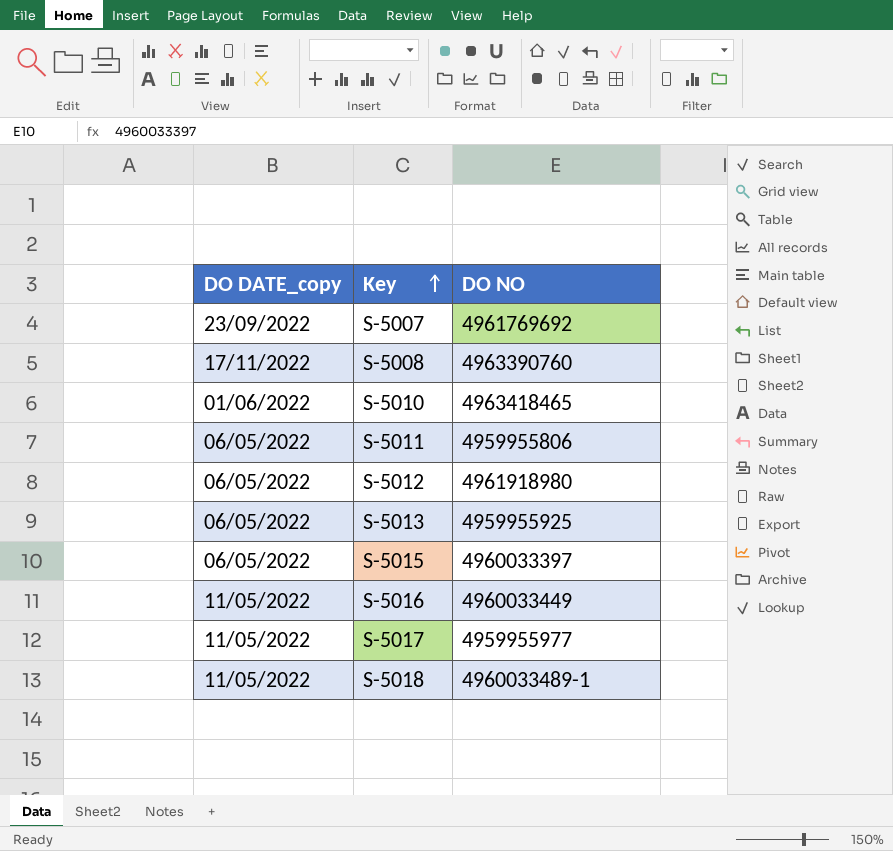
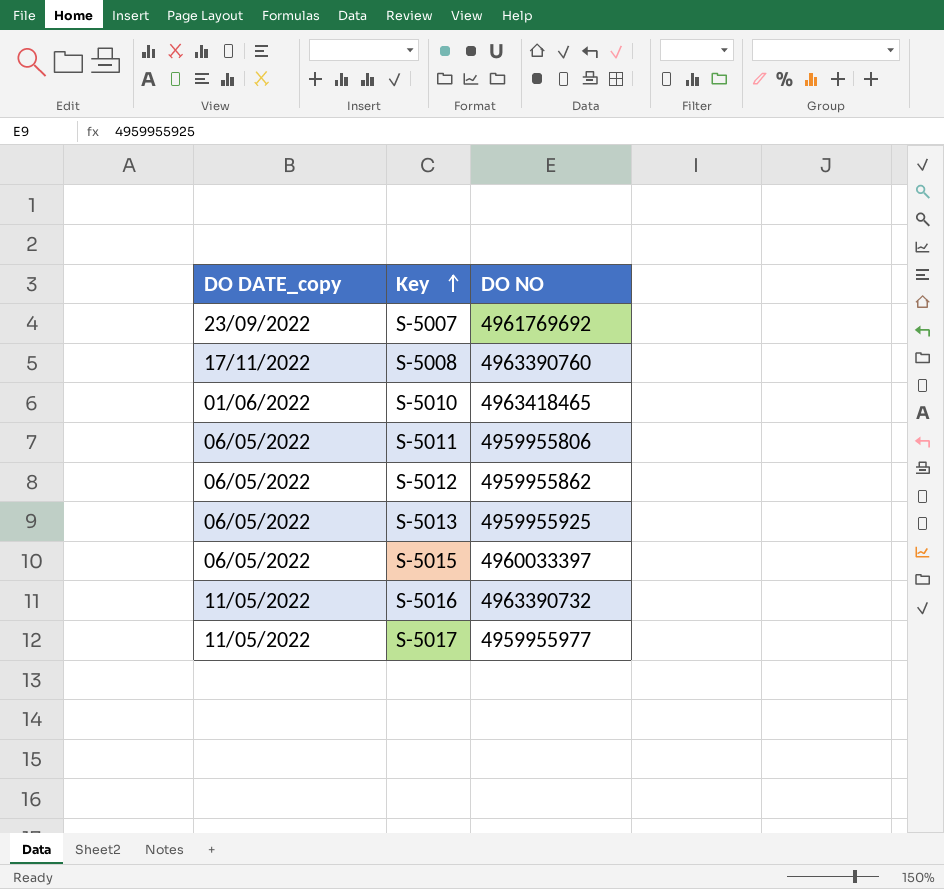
row S-5018: 11/05/2022 | 4960033489-1 -> none
S-5012 | DO NO: 4961918980 -> 4959955862
S-5016 | DO NO: 4960033449 -> 4963390732

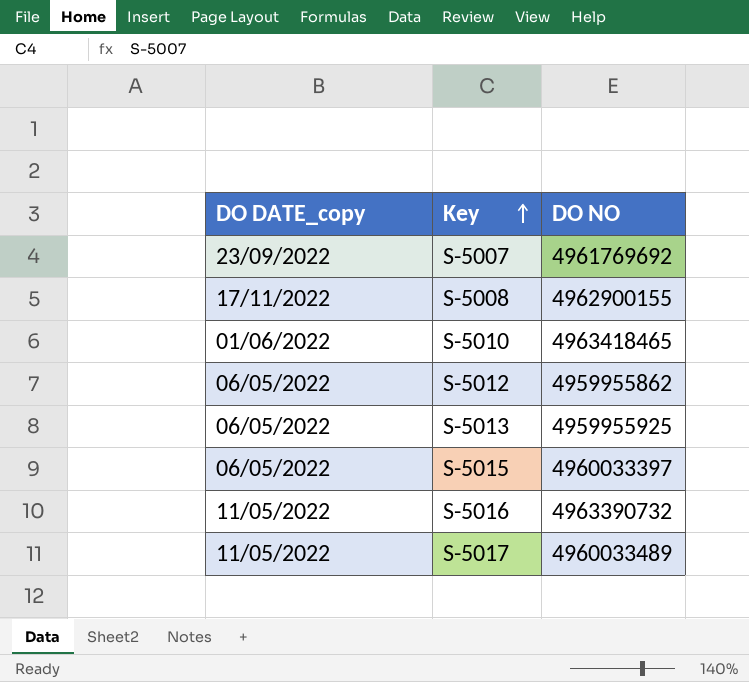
row S-5011: 06/05/2022 | 4959955806 -> none
S-5008 | DO NO: 4963390760 -> 4962900155
S-5017 | DO NO: 4959955977 -> 4960033489

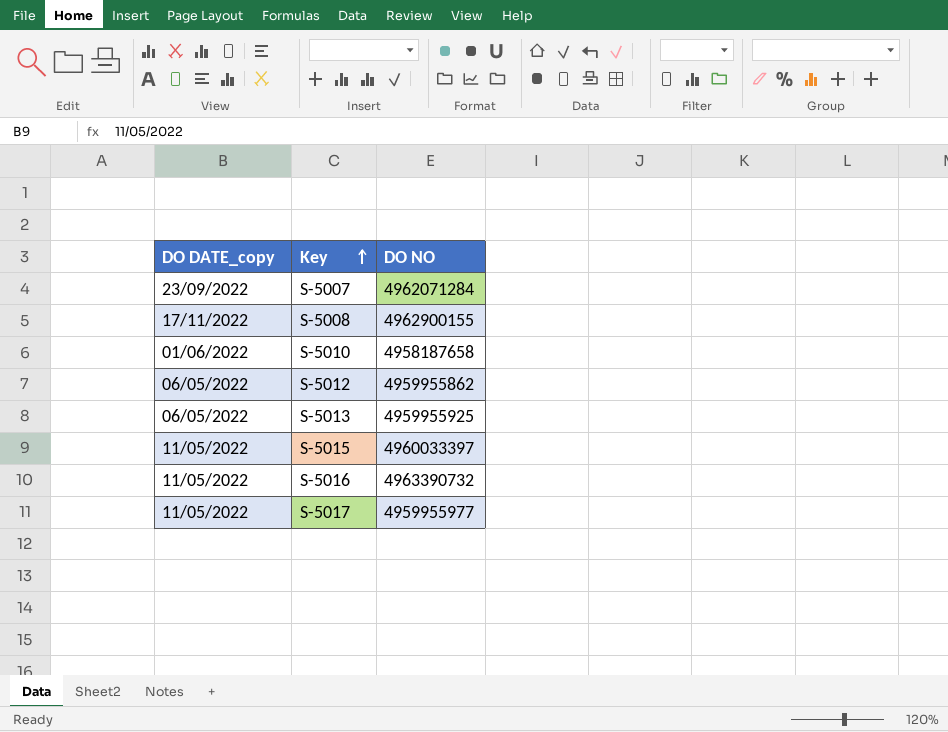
S-5007 | DO NO: 4961769692 -> 4962071284
S-5010 | DO NO: 4963418465 -> 4958187658
S-5015 | DO DATE_copy: 06/05/2022 -> 11/05/2022
S-5017 | DO NO: 4960033489 -> 4959955977

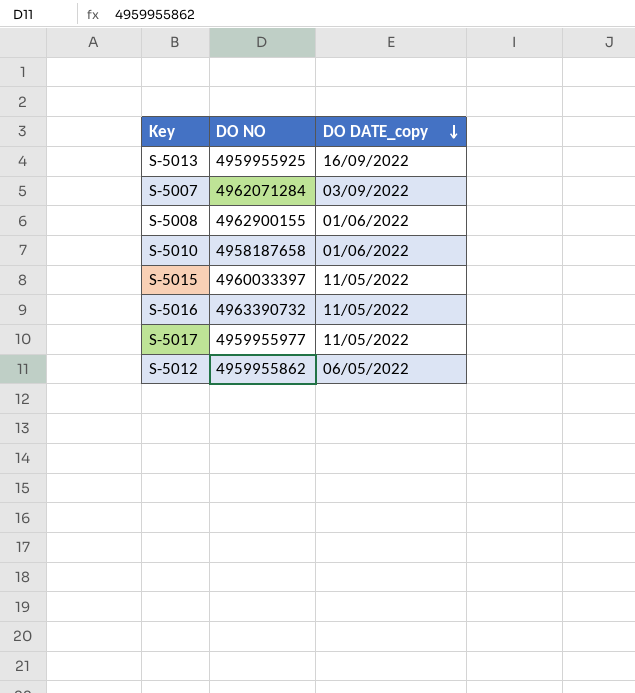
row order: Key ascending -> DO DATE_copy descending
column DO DATE_copy | position: 1 -> 3
S-5013 | DO DATE_copy: 06/05/2022 -> 16/09/2022
S-5007 | DO DATE_copy: 23/09/2022 -> 03/09/2022
S-5008 | DO DATE_copy: 17/11/2022 -> 01/06/2022

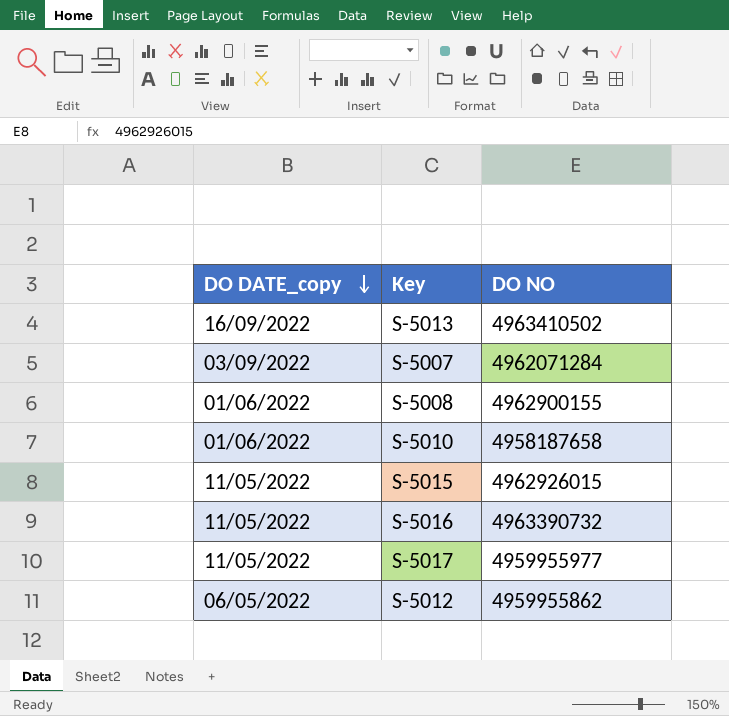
column DO DATE_copy | position: 3 -> 1
S-5013 | DO NO: 4959955925 -> 4963410502
S-5015 | DO NO: 4960033397 -> 4962926015

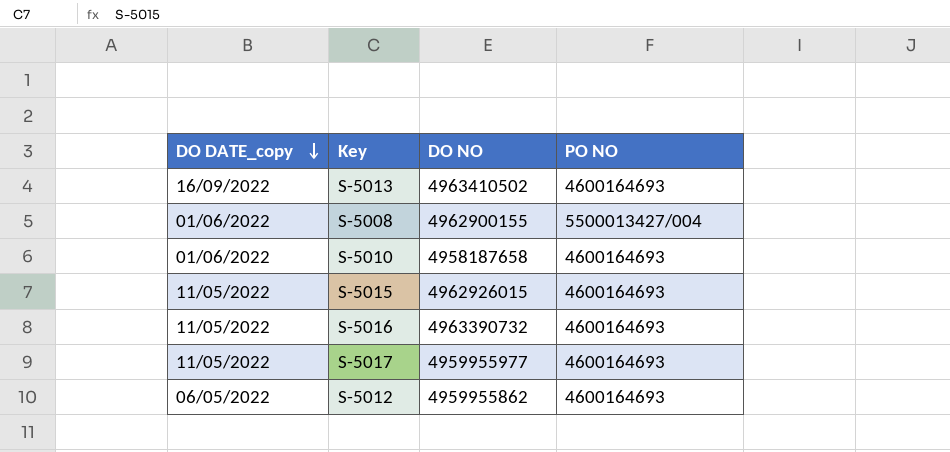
column PO NO | position: none -> 4
row S-5007: 03/09/2022 | 4962071284 -> none

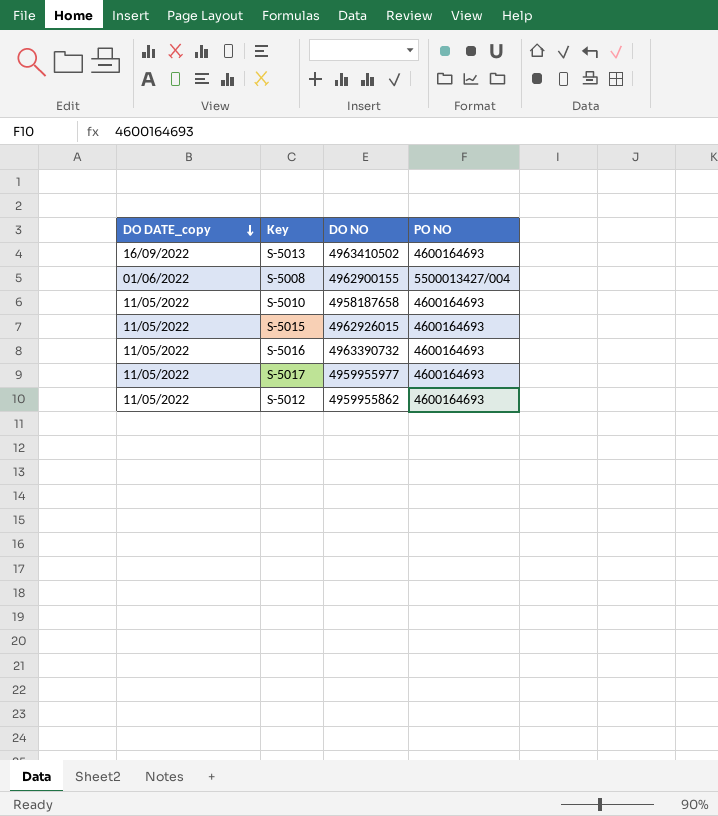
S-5010 | DO DATE_copy: 01/06/2022 -> 11/05/2022
S-5012 | DO DATE_copy: 06/05/2022 -> 11/05/2022

